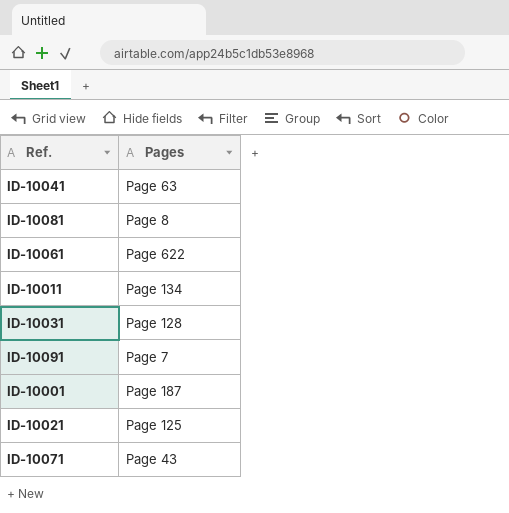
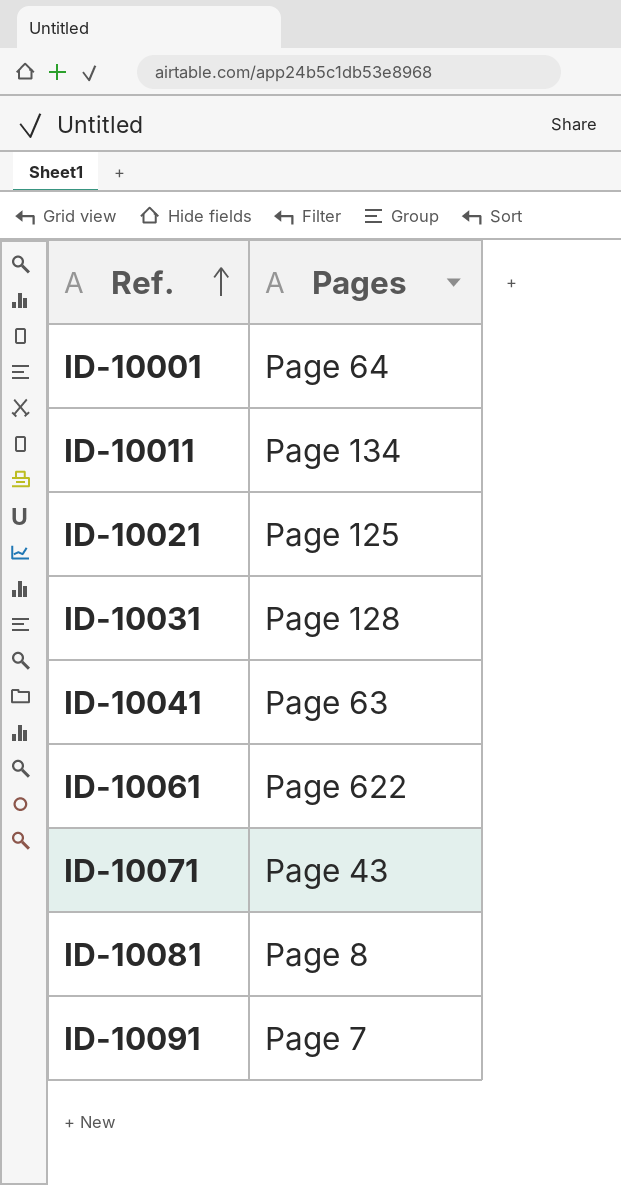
row order: none -> Ref. ascending
ID-10001 | Pages: Page 187 -> Page 64

